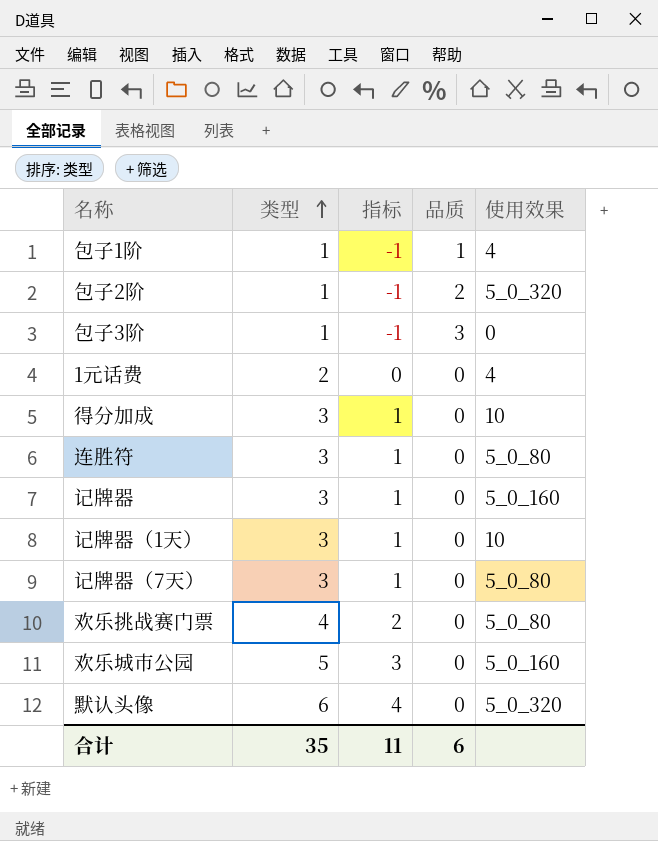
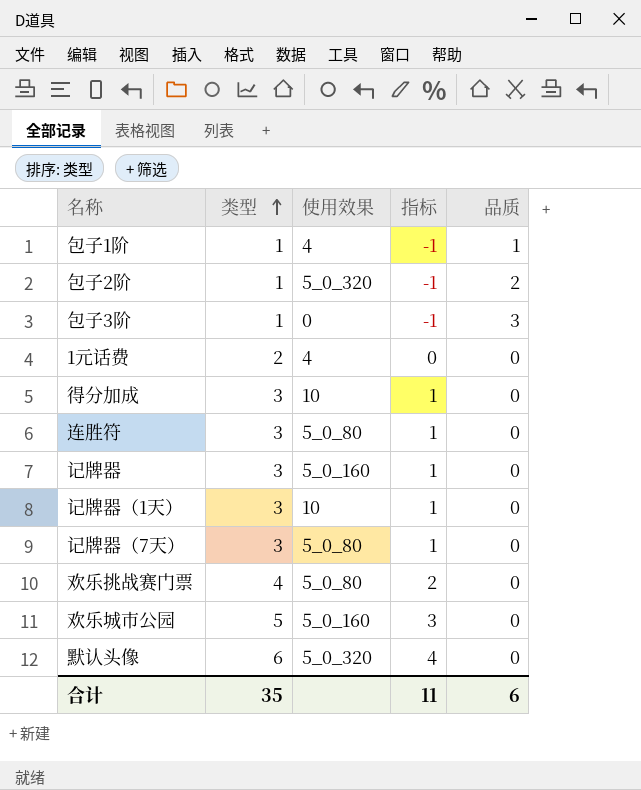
column 使用效果 | position: 5 -> 3

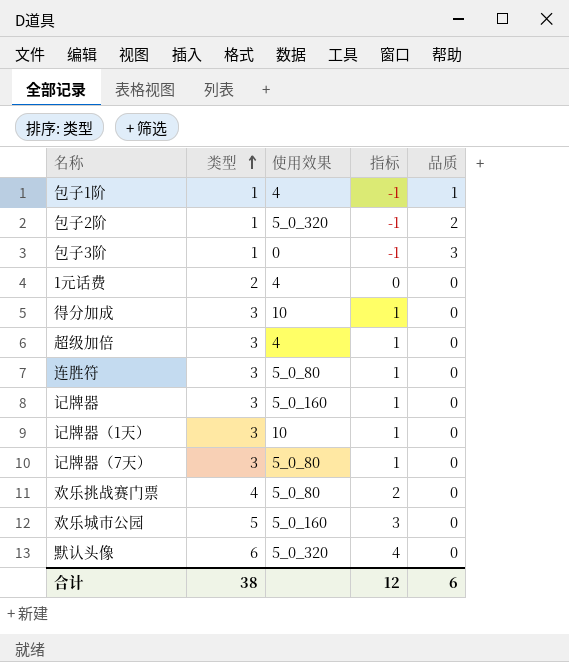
row 超级加倍: none -> 3 | 4 | 1 | 0
合计 | 类型: 35 -> 38
合计 | 指标: 11 -> 12

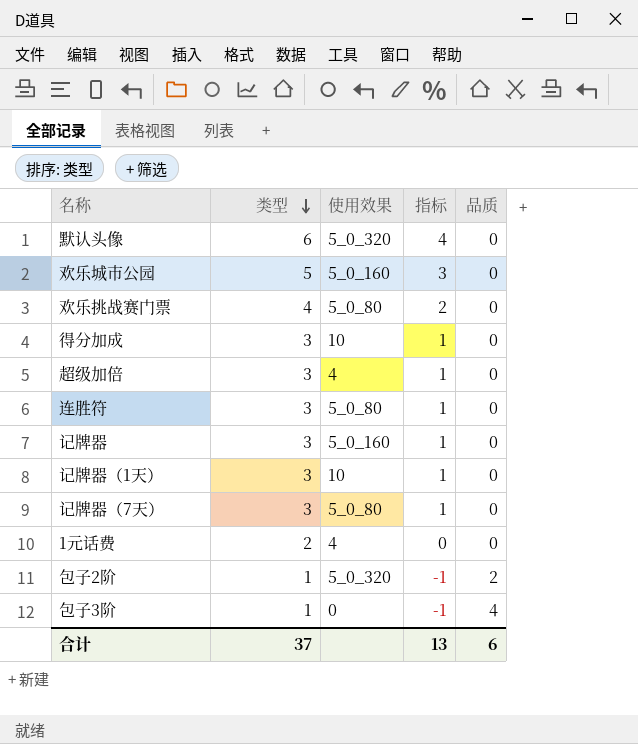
row order: 类型 ascending -> 类型 descending
row 包子1阶: 1 | 4 | -1 | 1 -> none
包子3阶 | 品质: 3 -> 4
合计 | 类型: 38 -> 37
合计 | 指标: 12 -> 13

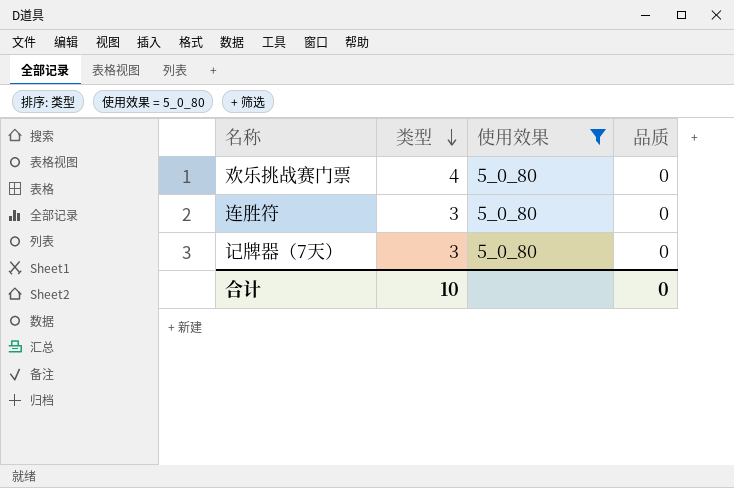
filter: none -> 使用效果 = 5_0_80
column 指标 | formula: [类型] - 2 -> none
合计 | 类型: 37 -> 10
合计 | 品质: 6 -> 0

